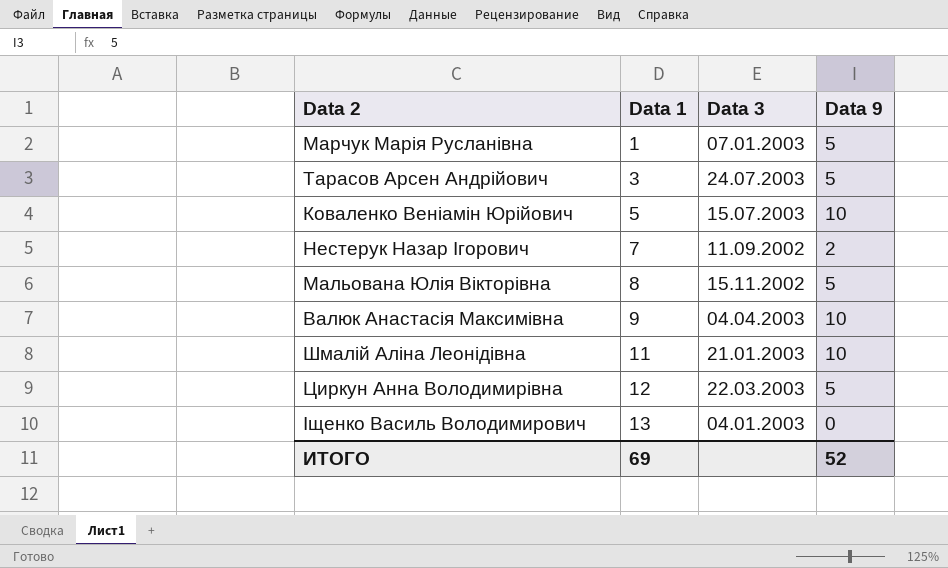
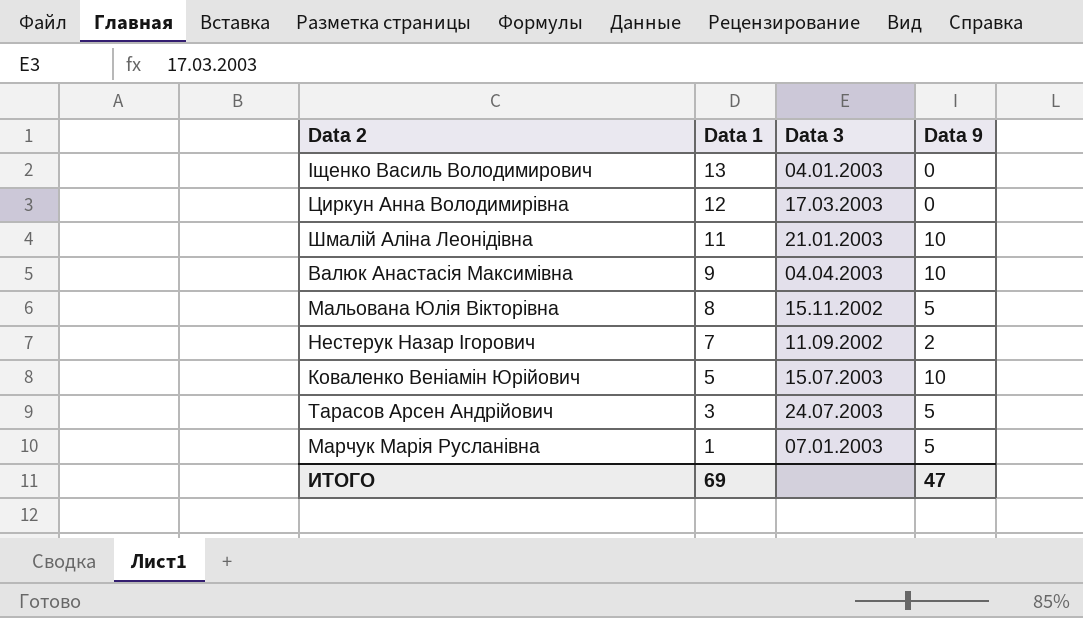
row order: Data 1 ascending -> Data 1 descending
Циркун Анна Володимирівна | Data 3: 22.03.2003 -> 17.03.2003
Циркун Анна Володимирівна | Data 9: 5 -> 0
ИТОГО | Data 9: 52 -> 47

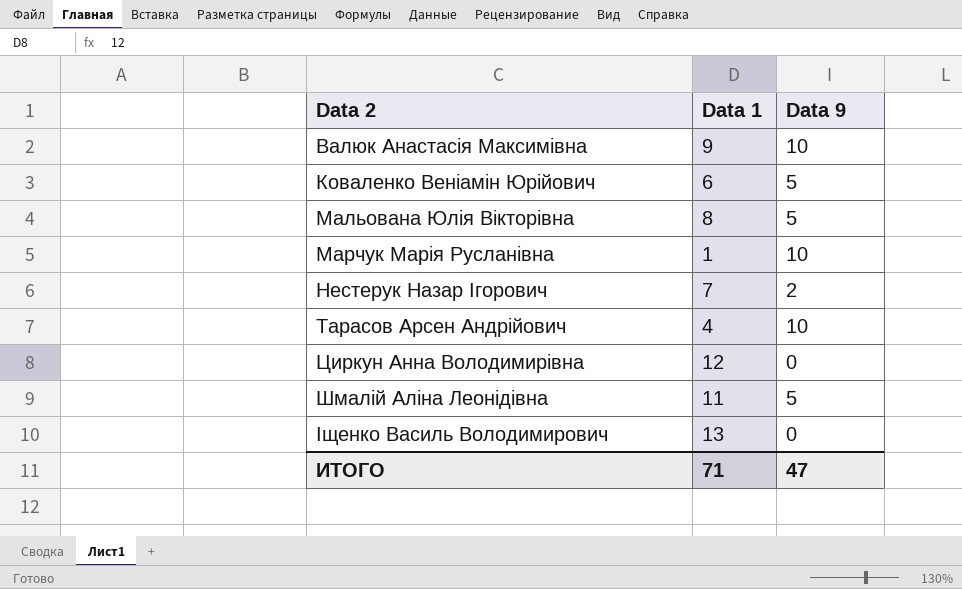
row order: Data 1 descending -> Data 2 ascending
column Data 3 | position: 3 -> none
Коваленко Веніамін Юрійович | Data 1: 5 -> 6
Коваленко Веніамін Юрійович | Data 9: 10 -> 5
Марчук Марія Русланівна | Data 9: 5 -> 10
Тарасов Арсен Андрійович | Data 1: 3 -> 4
Тарасов Арсен Андрійович | Data 9: 5 -> 10
Шмалій Аліна Леонідівна | Data 9: 10 -> 5
ИТОГО | Data 1: 69 -> 71

